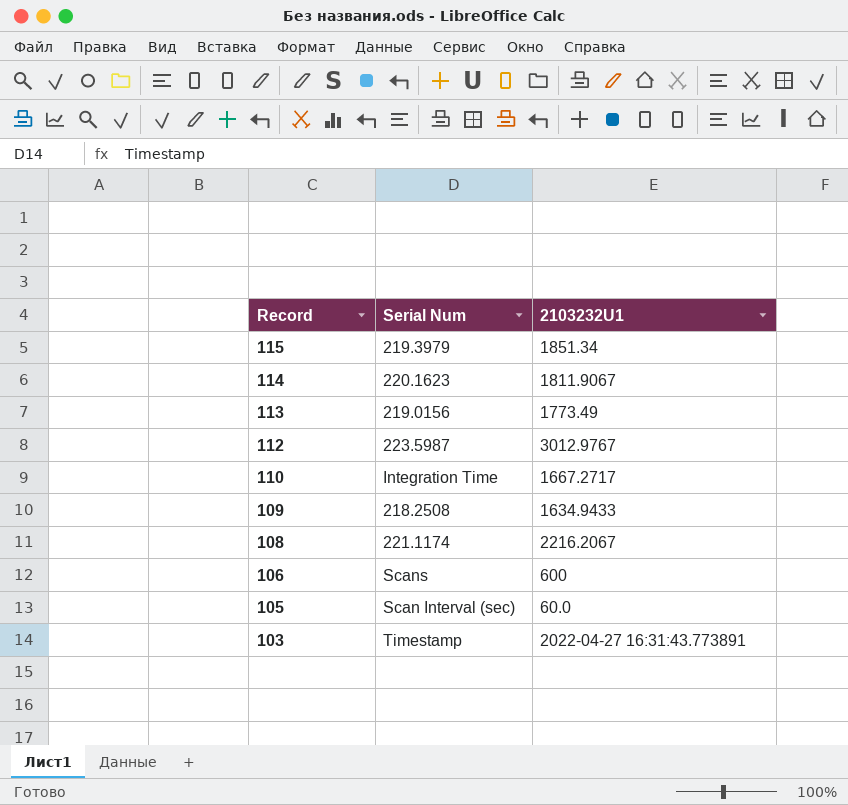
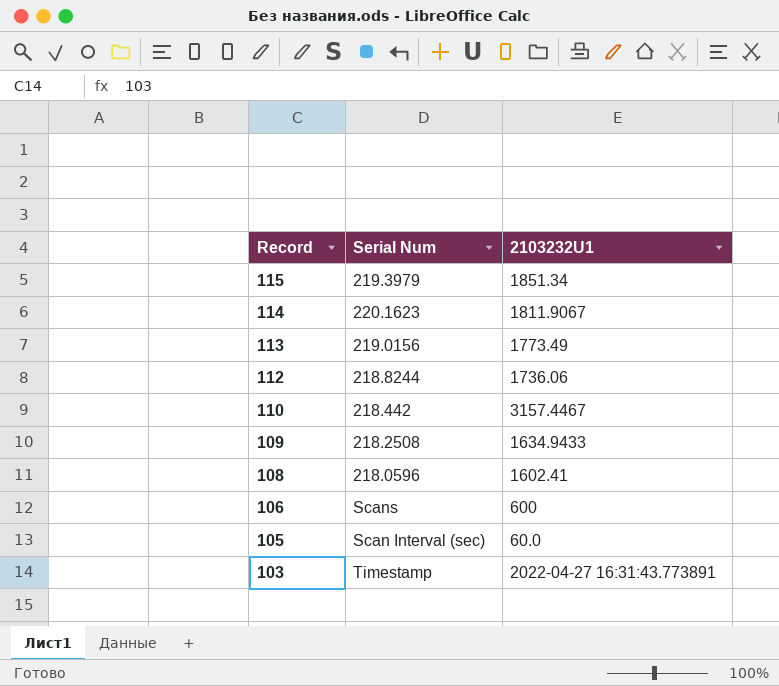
112 | Serial Num: 223.5987 -> 218.8244
112 | 2103232U1: 3012.9767 -> 1736.06
110 | Serial Num: Integration Time -> 218.442
110 | 2103232U1: 1667.2717 -> 3157.4467
108 | Serial Num: 221.1174 -> 218.0596
108 | 2103232U1: 2216.2067 -> 1602.41

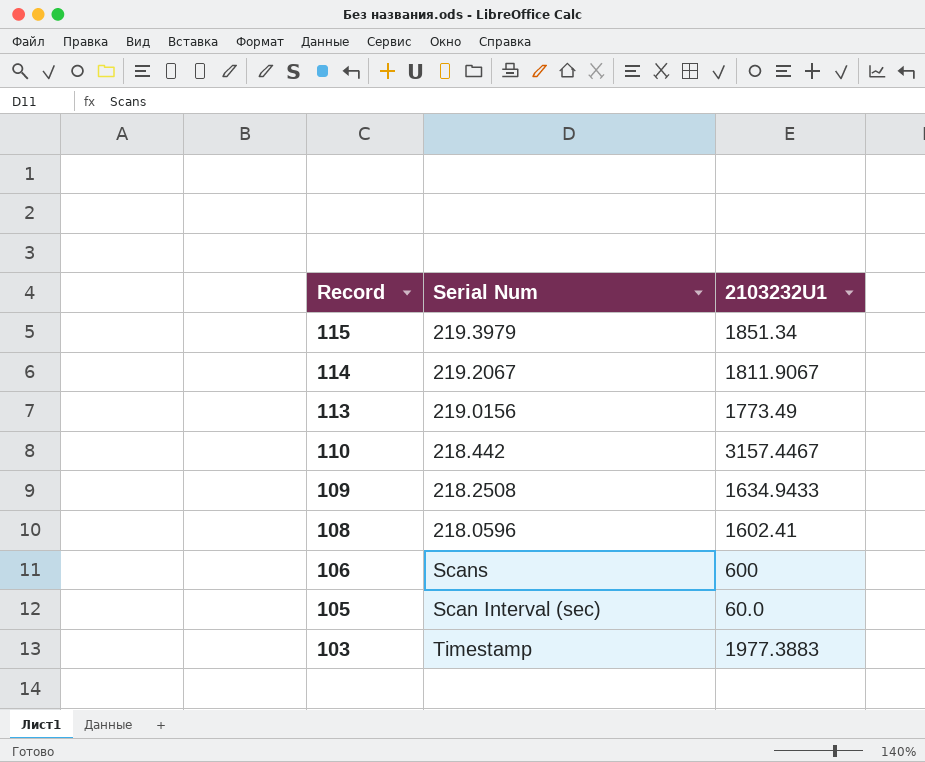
row 112: 218.8244 | 1736.06 -> none
114 | Serial Num: 220.1623 -> 219.2067
103 | 2103232U1: 2022-04-27 16:31:43.773891 -> 1977.3883

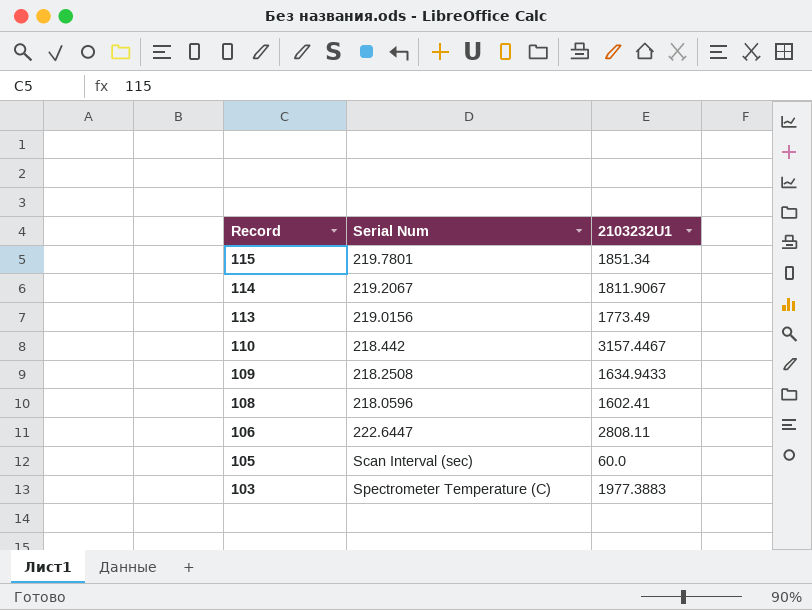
115 | Serial Num: 219.3979 -> 219.7801
106 | Serial Num: Scans -> 222.6447
106 | 2103232U1: 600 -> 2808.11
103 | Serial Num: Timestamp -> Spectrometer Temperature (C)

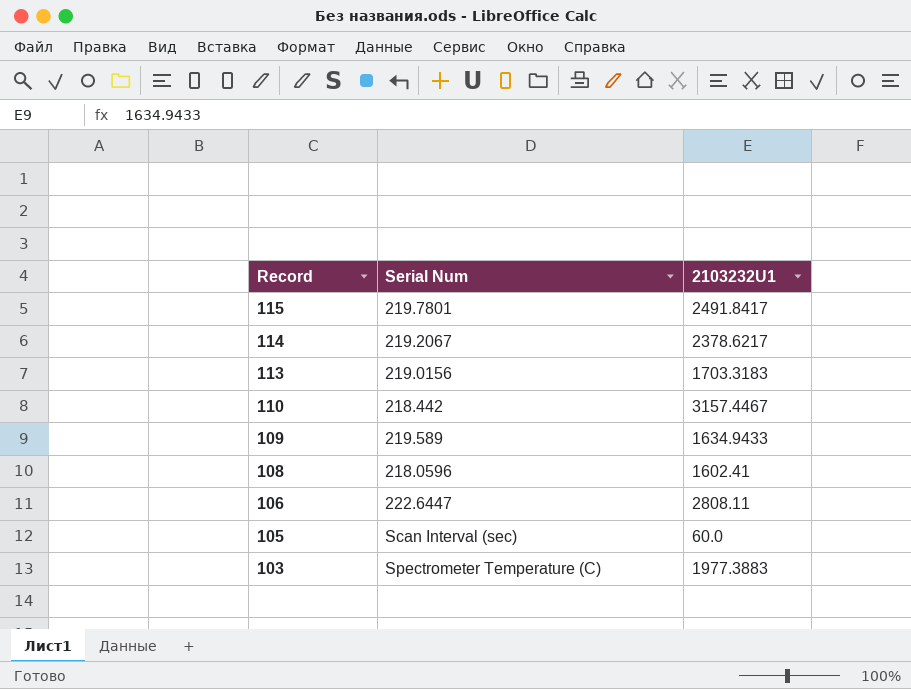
115 | 2103232U1: 1851.34 -> 2491.8417
114 | 2103232U1: 1811.9067 -> 2378.6217
113 | 2103232U1: 1773.49 -> 1703.3183
109 | Serial Num: 218.2508 -> 219.589

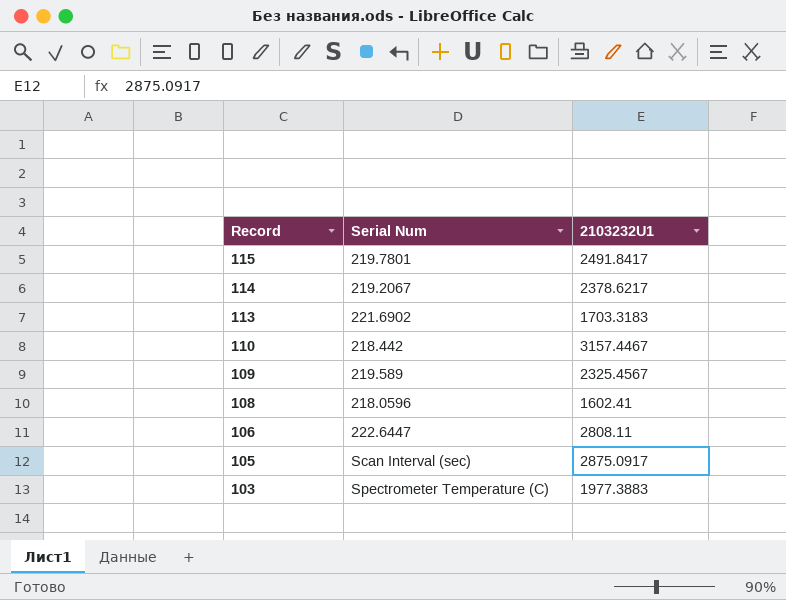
113 | Serial Num: 219.0156 -> 221.6902
109 | 2103232U1: 1634.9433 -> 2325.4567
105 | 2103232U1: 60.0 -> 2875.0917

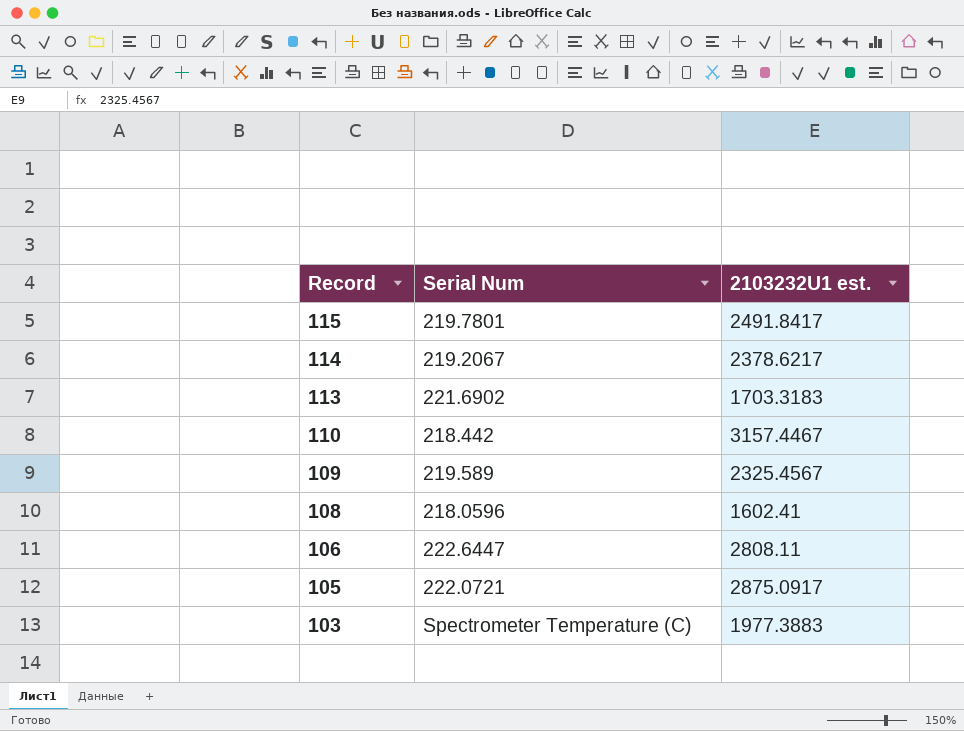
column name: 2103232U1 -> 2103232U1 est.
105 | Serial Num: Scan Interval (sec) -> 222.0721

